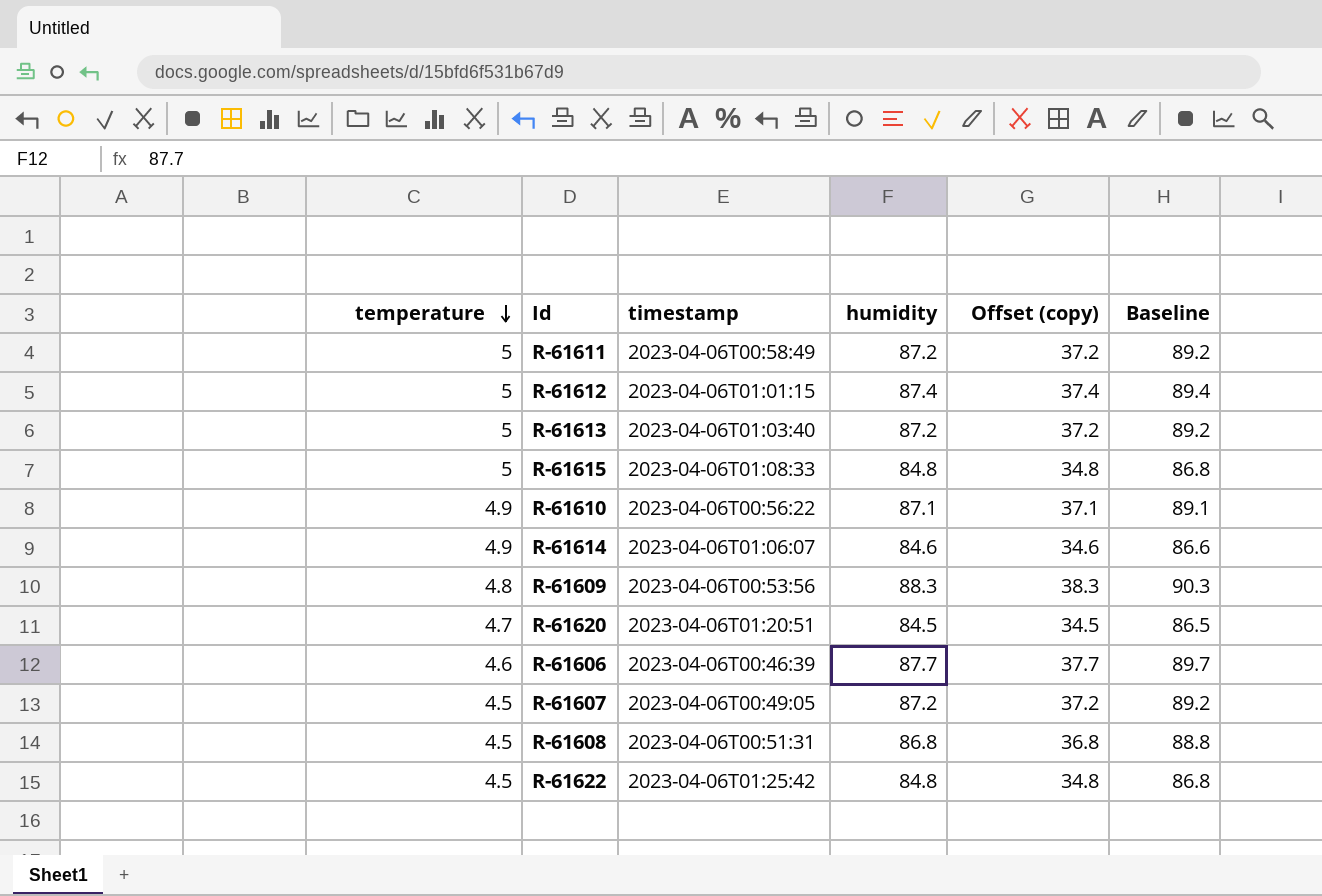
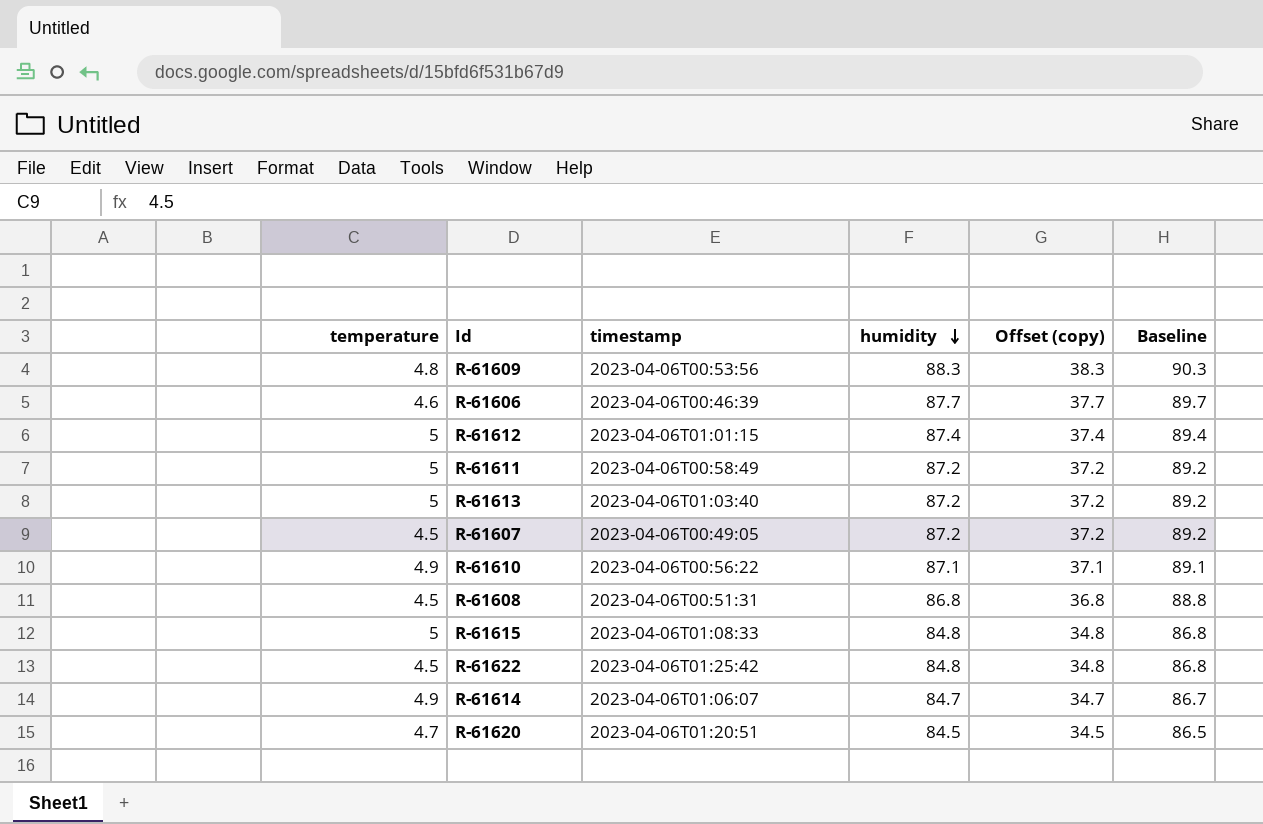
row order: temperature descending -> humidity descending
R-61614 | humidity: 84.6 -> 84.7
R-61614 | Offset (copy): 34.6 -> 34.7
R-61614 | Baseline: 86.6 -> 86.7

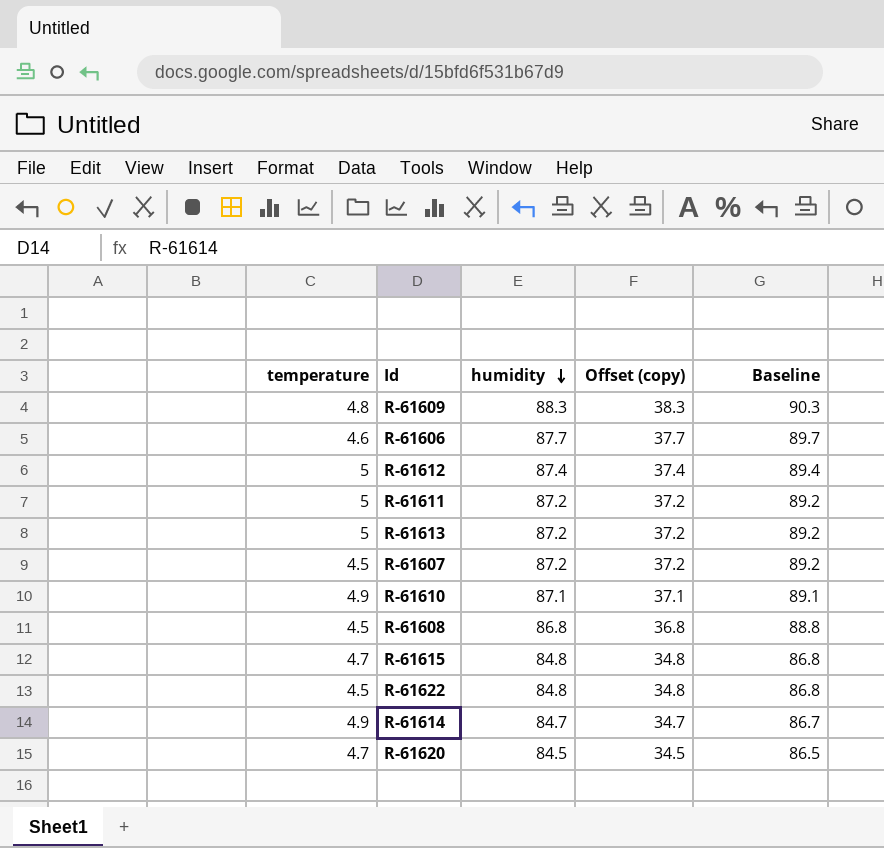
column timestamp | position: 3 -> none
R-61615 | temperature: 5 -> 4.7

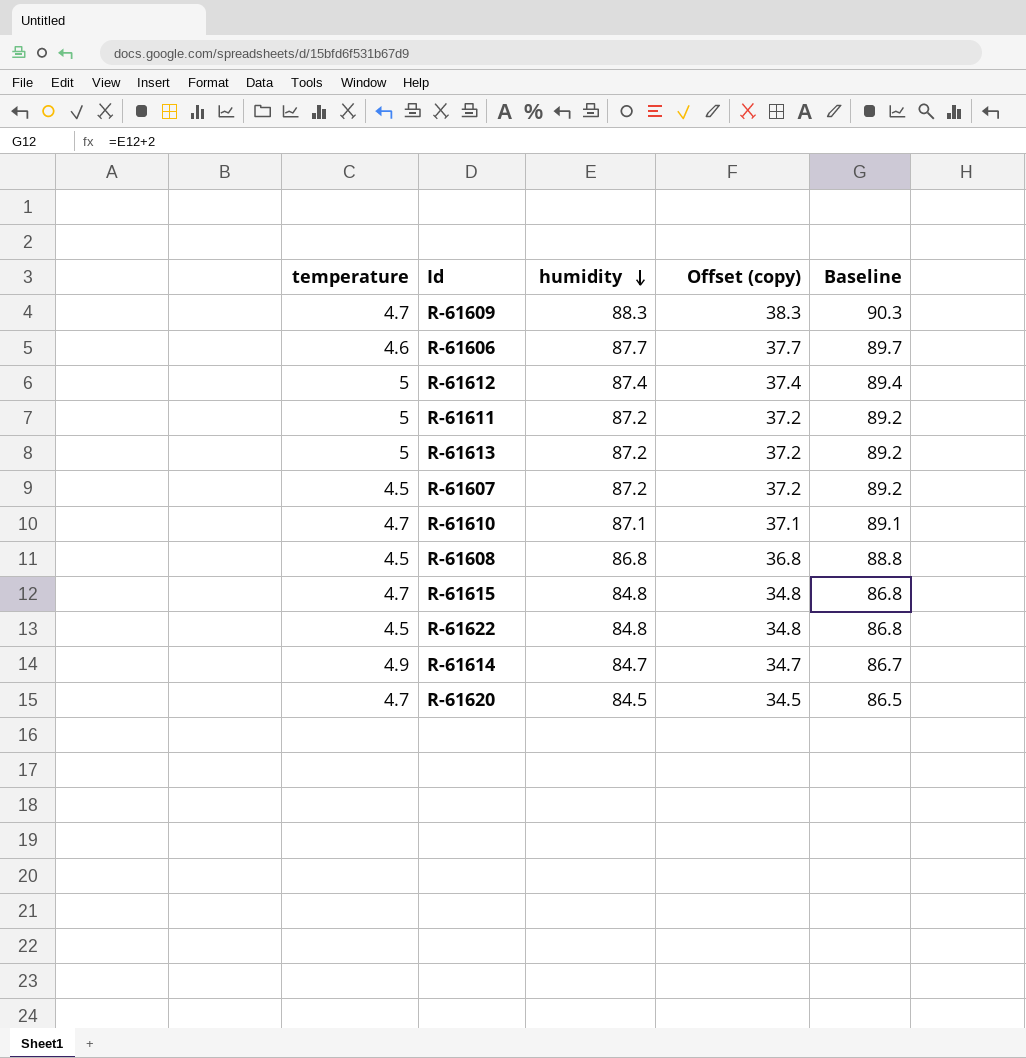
R-61609 | temperature: 4.8 -> 4.7
R-61610 | temperature: 4.9 -> 4.7

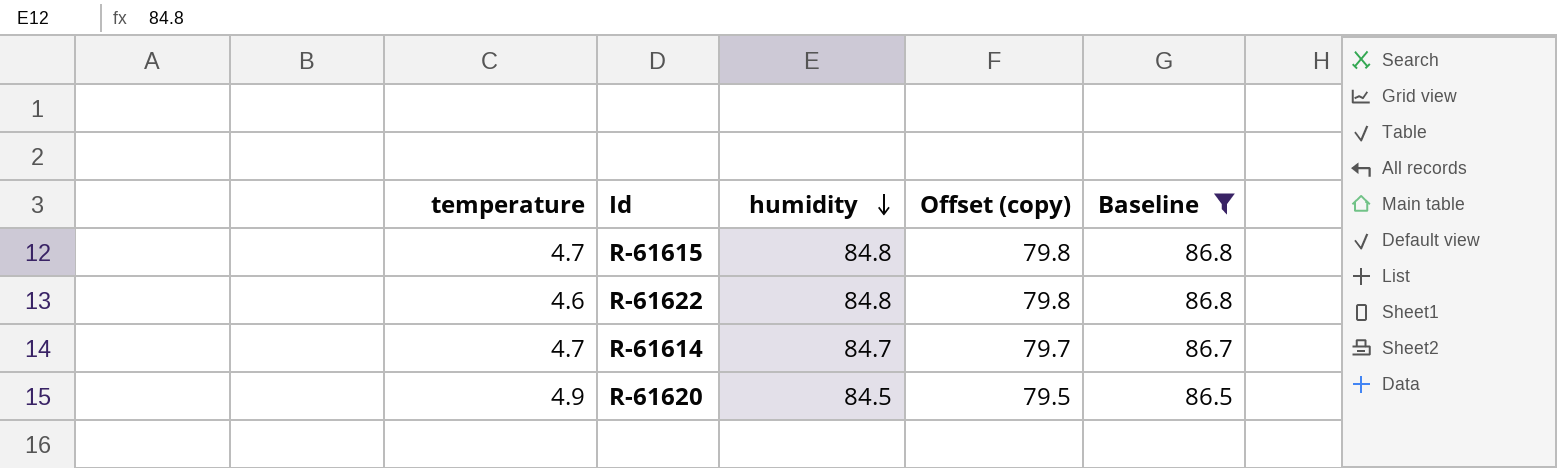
filter: none -> Baseline <= 86.8
column Offset (copy) | formula: [humidity] - 50 -> [humidity] - 5
R-61622 | temperature: 4.5 -> 4.6
R-61614 | temperature: 4.9 -> 4.7
R-61620 | temperature: 4.7 -> 4.9

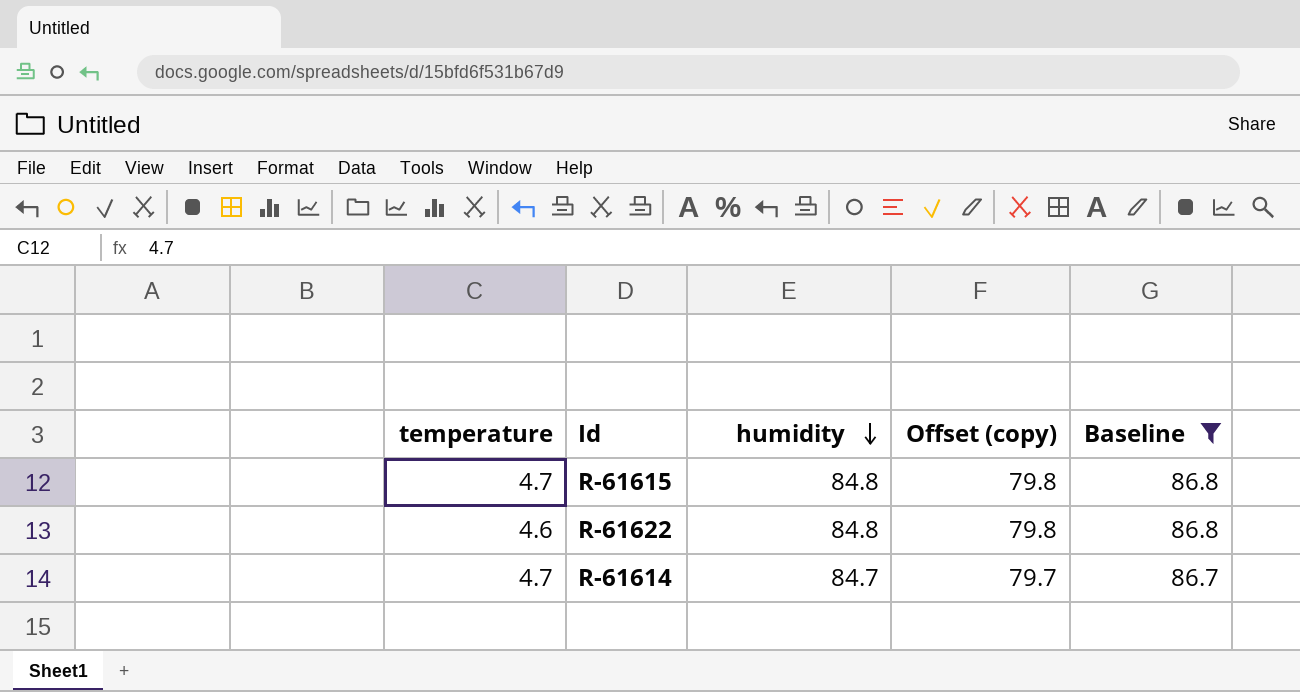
row R-61620: 4.9 | 84.5 | 79.5 | 86.5 -> none

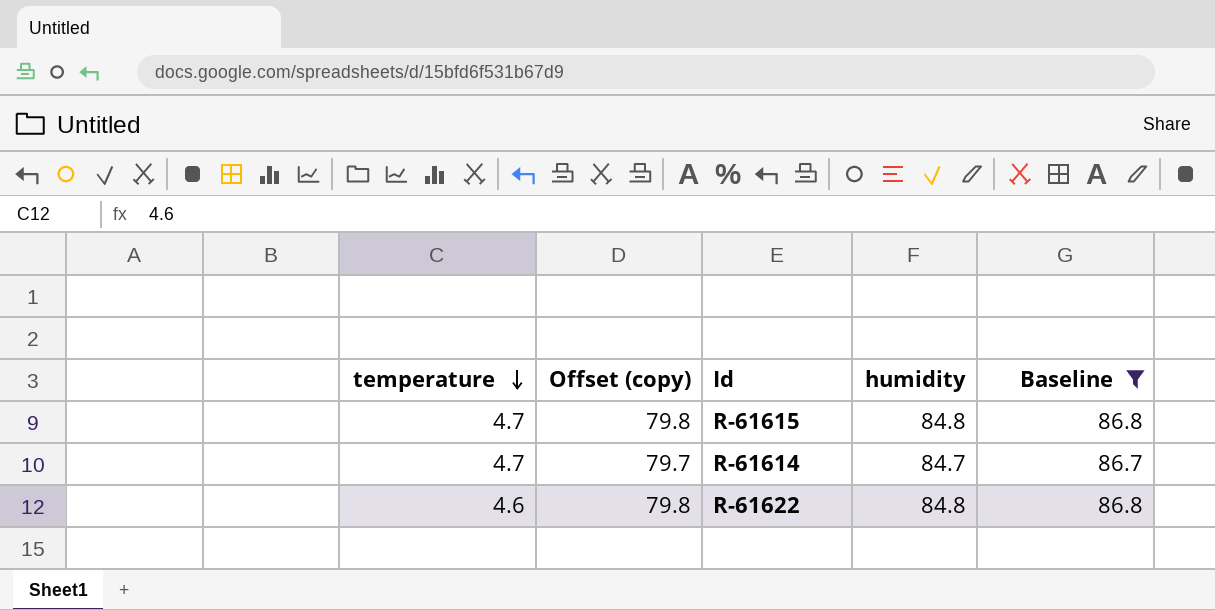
row order: humidity descending -> temperature descending
column Offset (copy) | position: 4 -> 2

